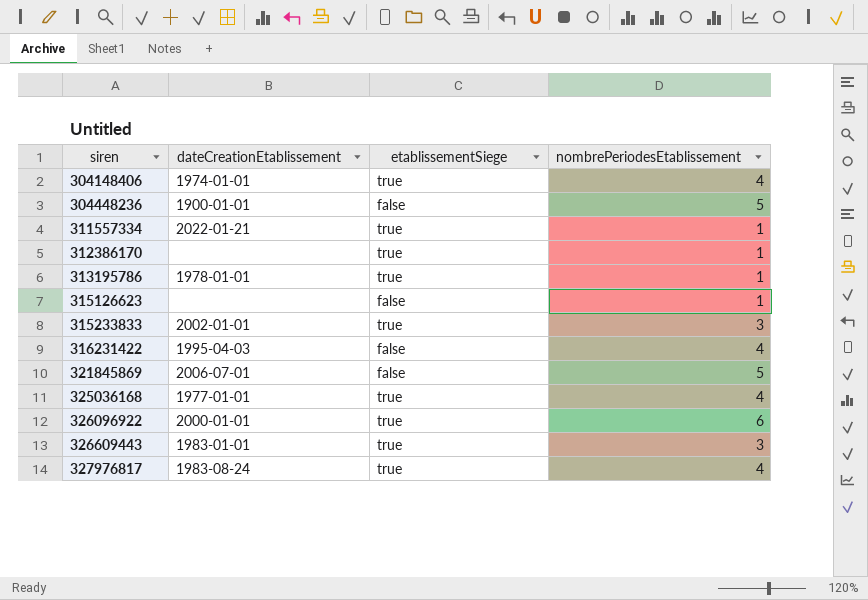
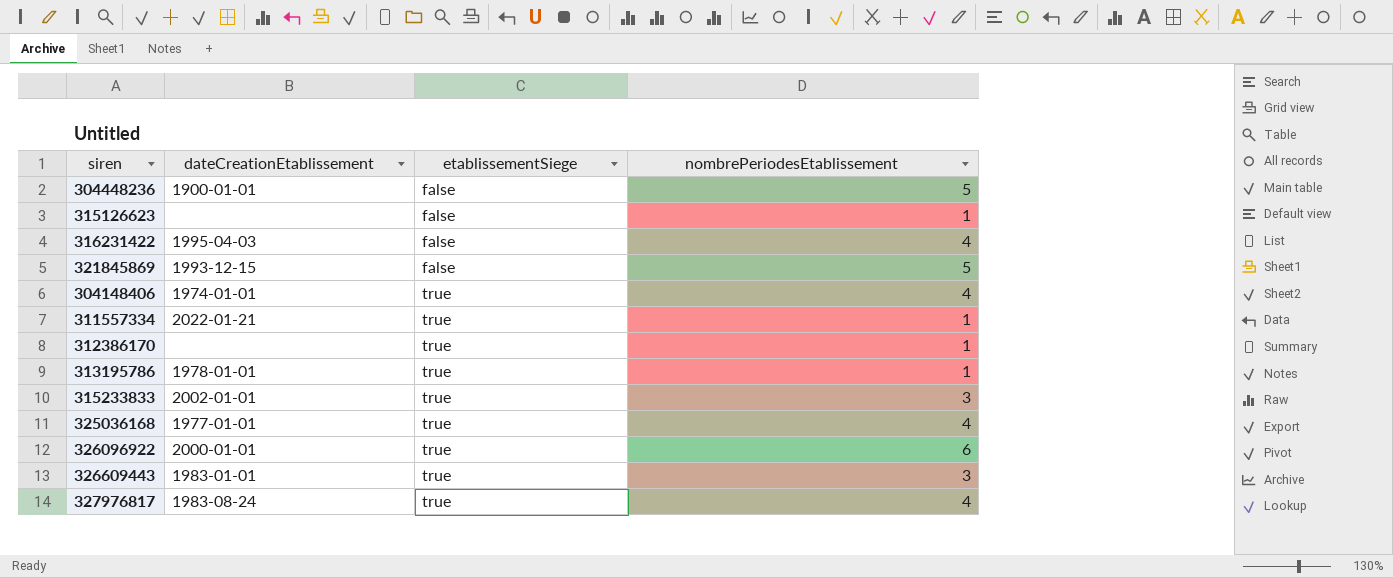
row order: siren ascending -> etablissementSiege ascending
321845869 | dateCreationEtablissement: 2006-07-01 -> 1993-12-15

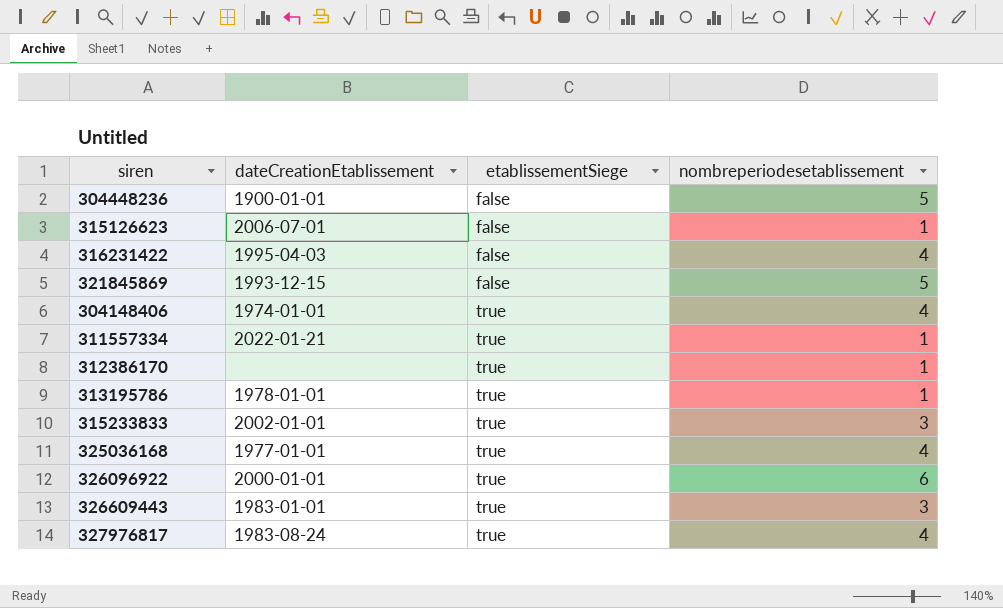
column name: nombrePeriodesEtablissement -> nombreperiodesetablissement
315126623 | dateCreationEtablissement: none -> 2006-07-01

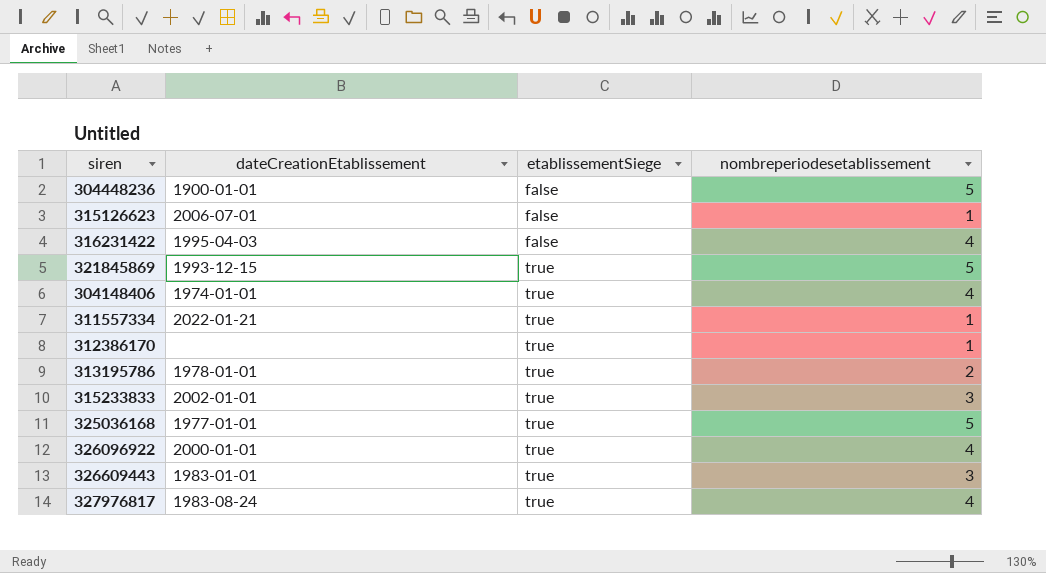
321845869 | etablissementSiege: false -> true
313195786 | nombreperiodesetablissement: 1 -> 2
325036168 | nombreperiodesetablissement: 4 -> 5
326096922 | nombreperiodesetablissement: 6 -> 4

